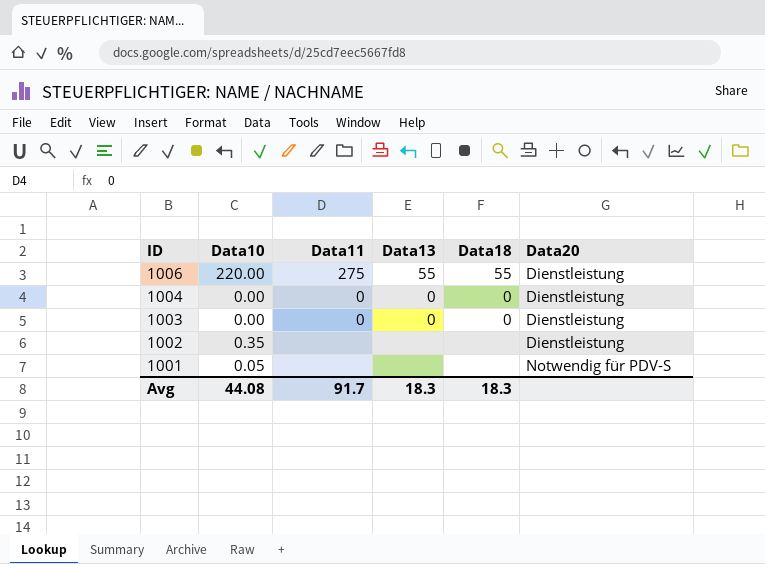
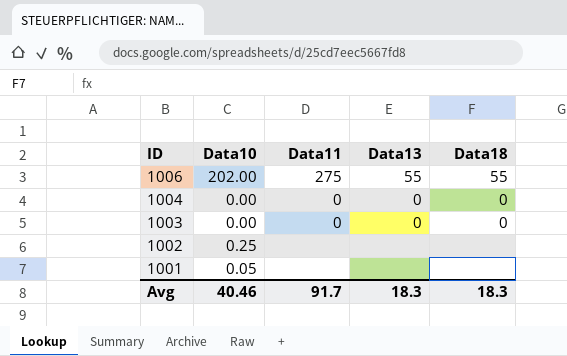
column Data20 | position: 6 -> none
1006 | Data10: 220.00 -> 202.00
1002 | Data10: 0.35 -> 0.25
Avg | Data10: 44.08 -> 40.46

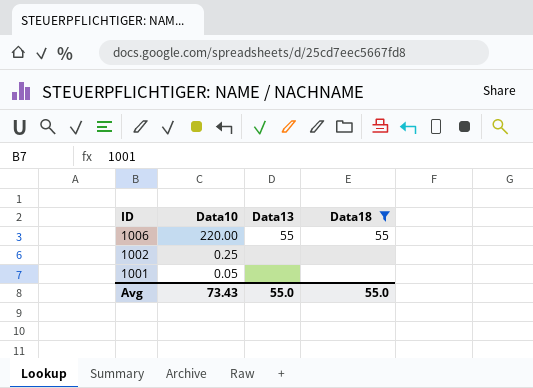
filter: none -> Data18 != 0
column Data11 | position: 3 -> none
1006 | Data10: 202.00 -> 220.00
Avg | Data10: 40.46 -> 73.43
Avg | Data13: 18.3 -> 55.0
Avg | Data18: 18.3 -> 55.0

